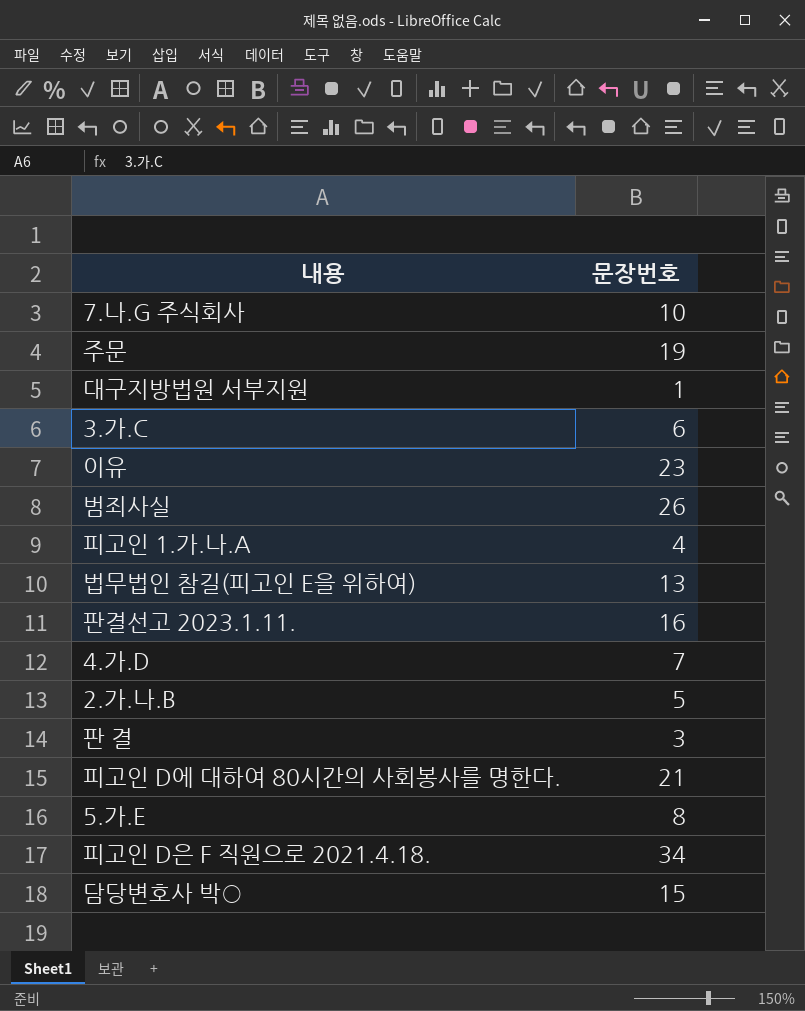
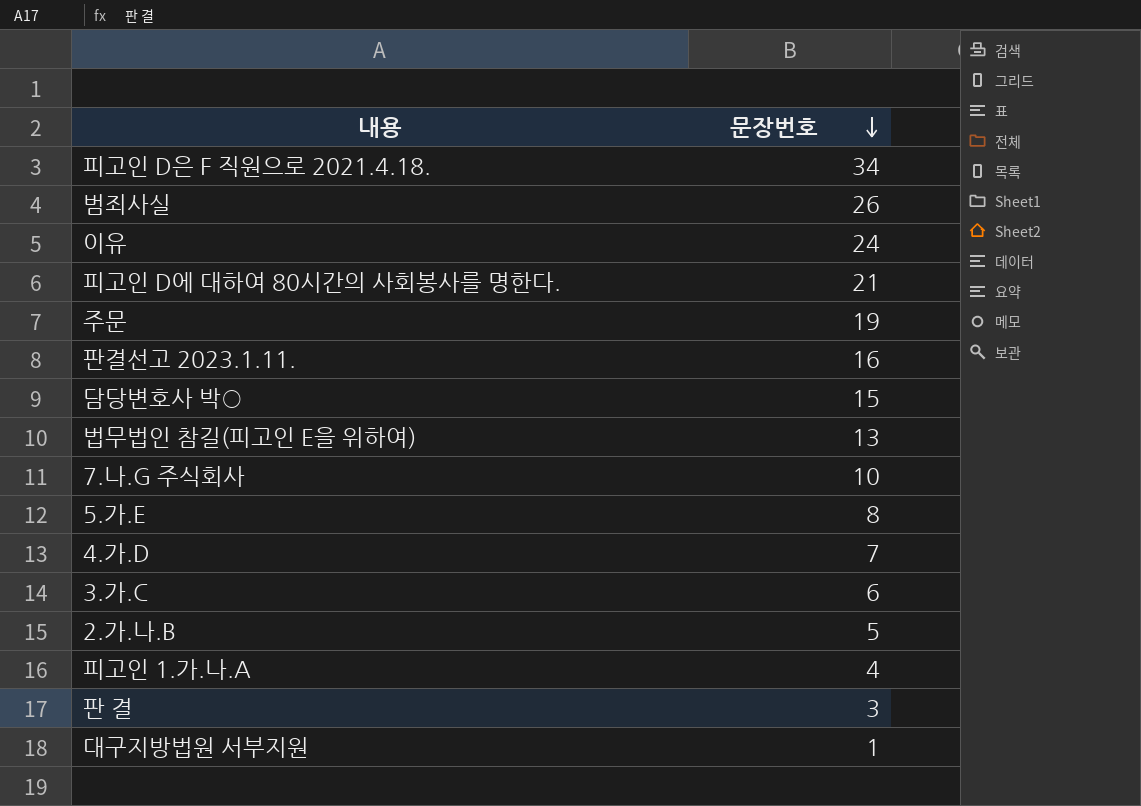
row order: none -> 문장번호 descending
이유 | 문장번호: 23 -> 24

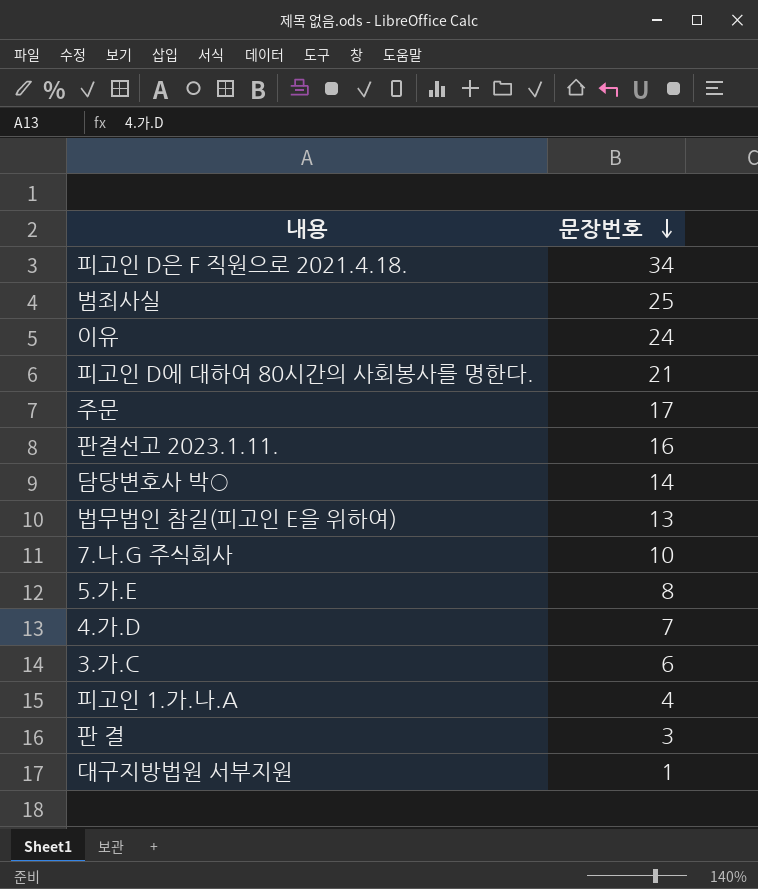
row 2.가.나.B: 5 -> none
범죄사실 | 문장번호: 26 -> 25
주문 | 문장번호: 19 -> 17
담당변호사 박○ | 문장번호: 15 -> 14

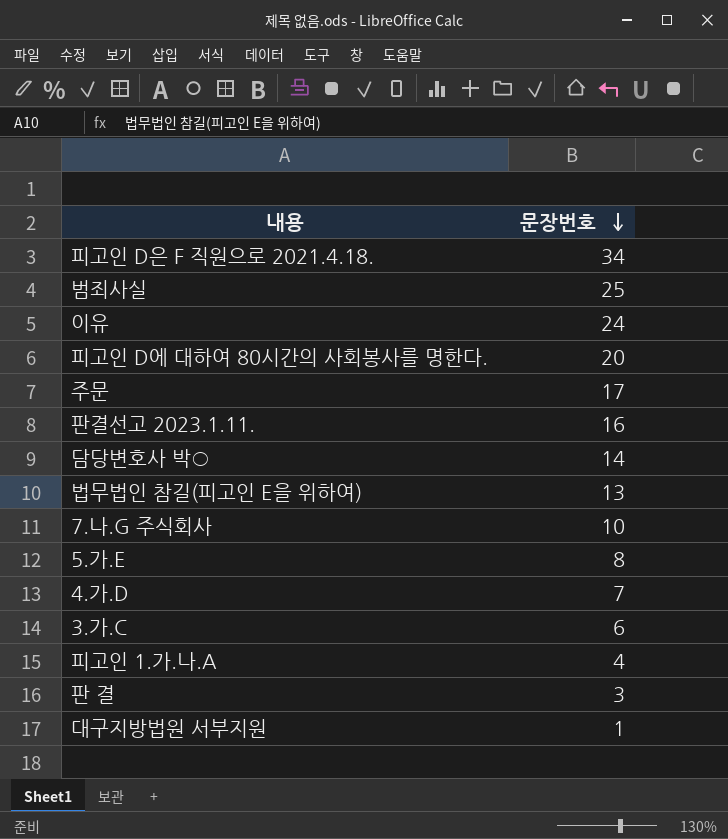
피고인 D에 대하여 80시간의 사회봉사를 명한다. | 문장번호: 21 -> 20

